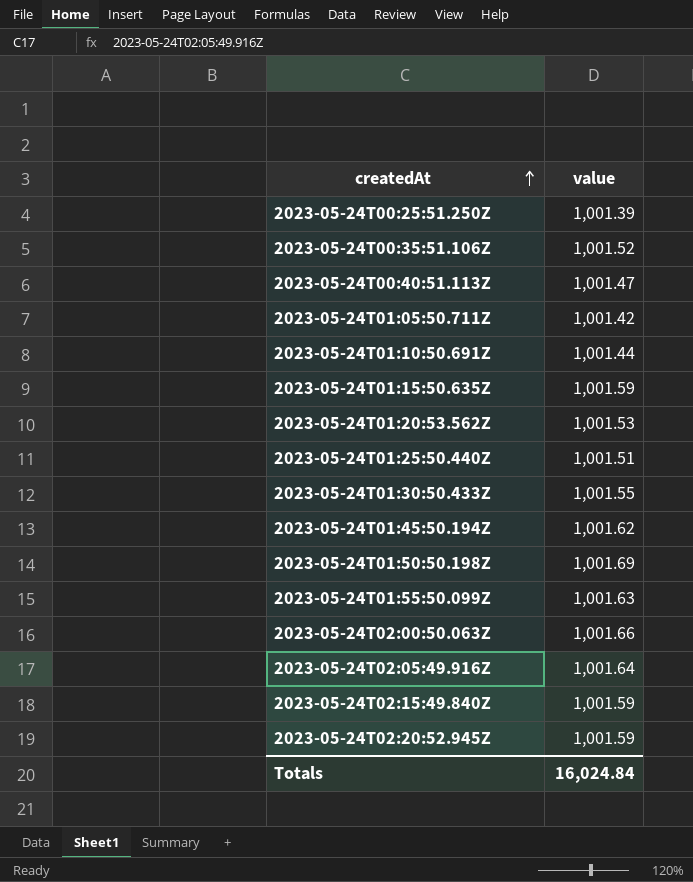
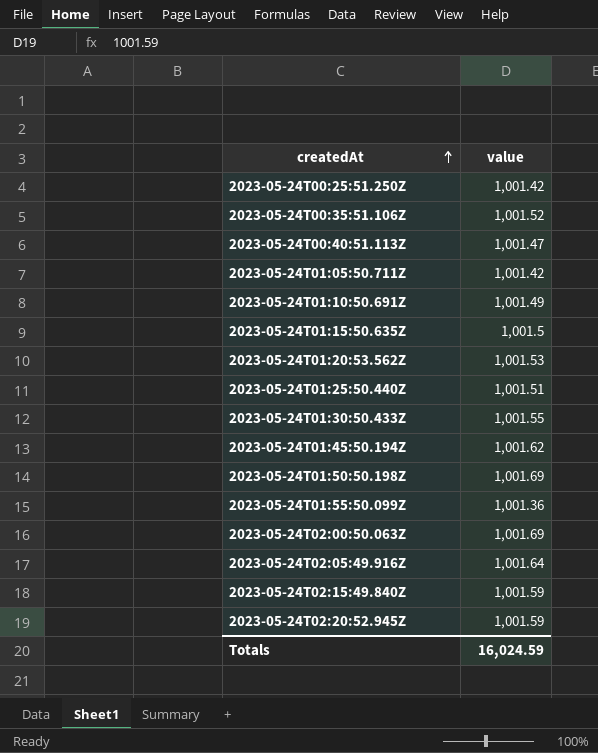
2023-05-24T00:25:51.250Z | value: 1,001.39 -> 1,001.42
2023-05-24T01:10:50.691Z | value: 1,001.44 -> 1,001.49
2023-05-24T01:15:50.635Z | value: 1,001.59 -> 1,001.5
2023-05-24T01:55:50.099Z | value: 1,001.63 -> 1,001.36
2023-05-24T02:00:50.063Z | value: 1,001.66 -> 1,001.69
Totals | value: 16,024.84 -> 16,024.59

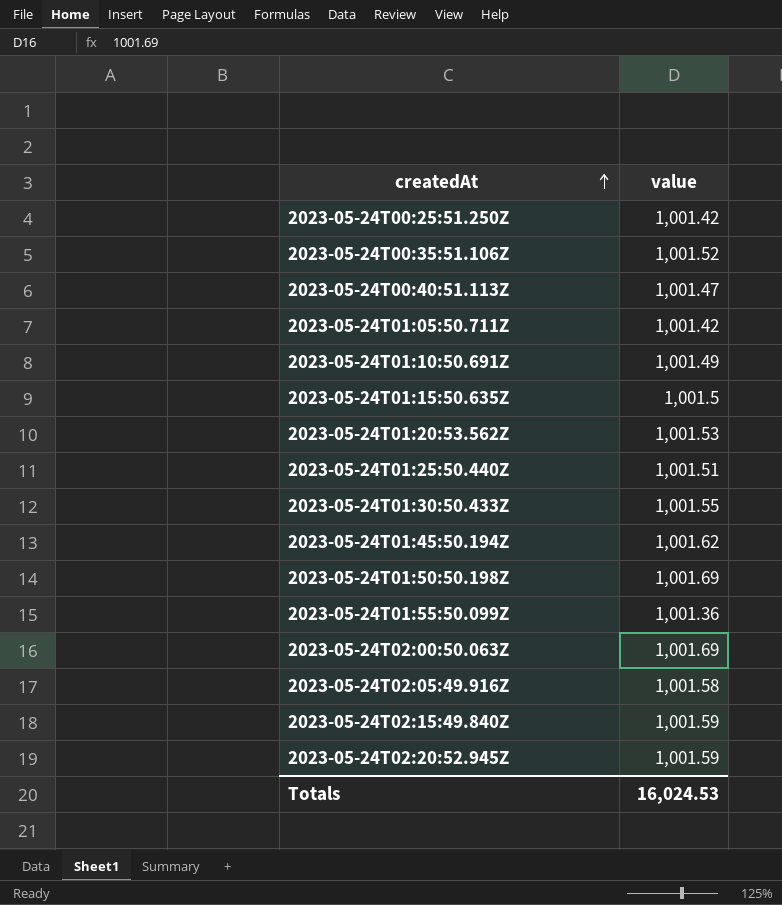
2023-05-24T02:05:49.916Z | value: 1,001.64 -> 1,001.58
Totals | value: 16,024.59 -> 16,024.53

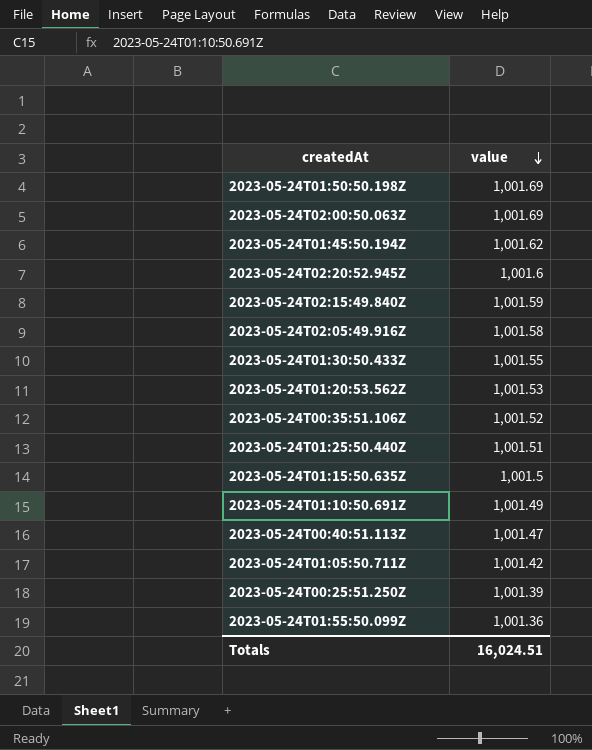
row order: createdAt ascending -> value descending
2023-05-24T02:20:52.945Z | value: 1,001.59 -> 1,001.6
2023-05-24T00:25:51.250Z | value: 1,001.42 -> 1,001.39
Totals | value: 16,024.53 -> 16,024.51

